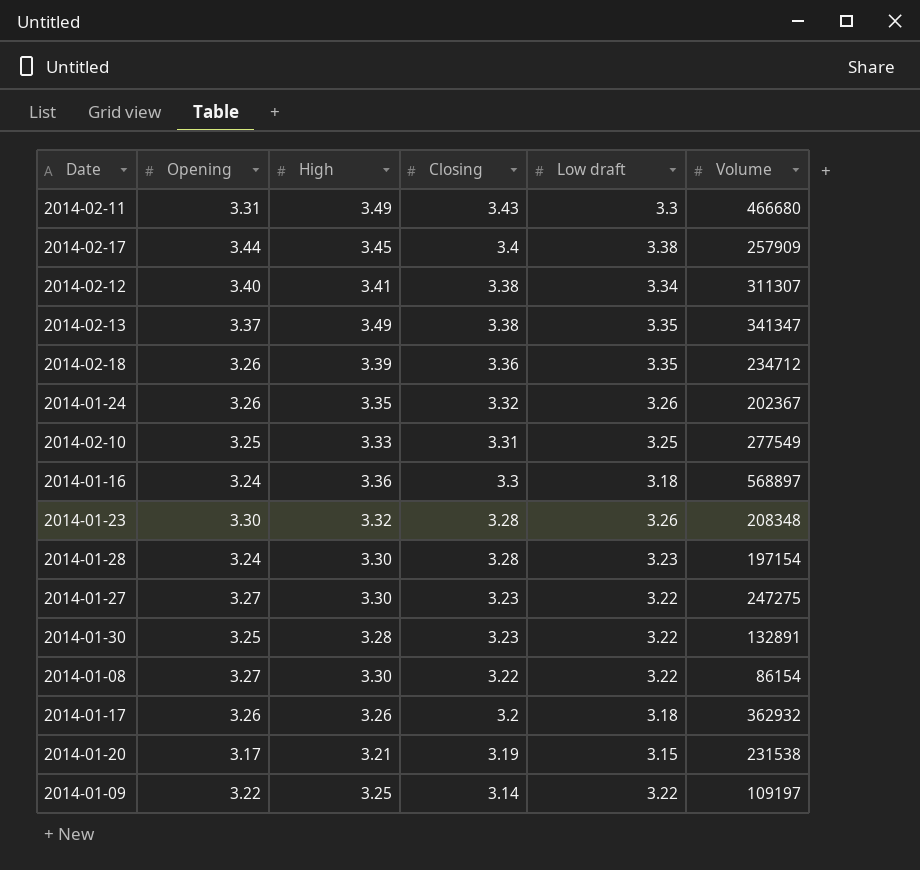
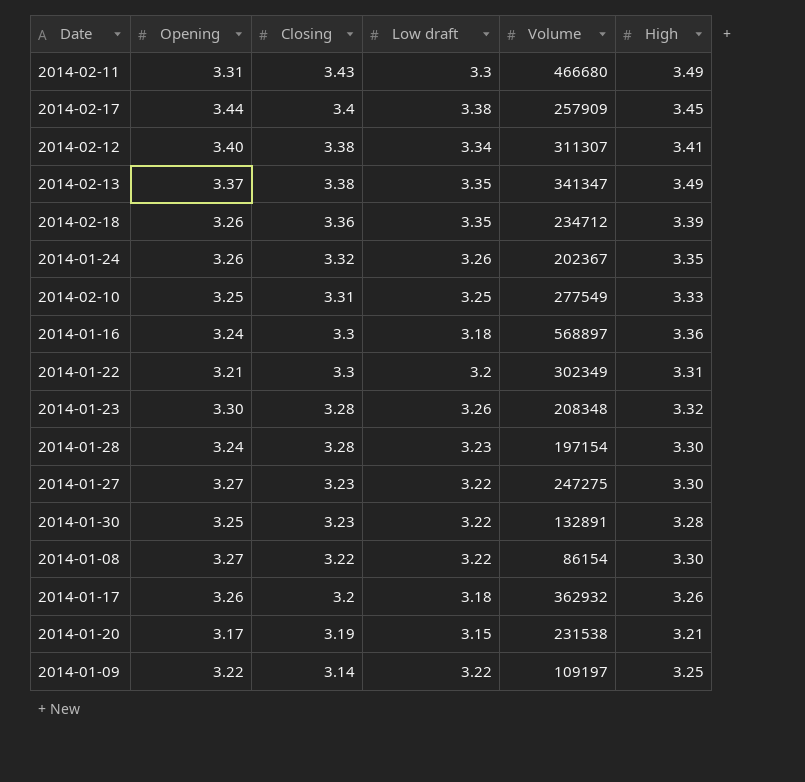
column High | position: 3 -> 6
row 2014-01-22: none -> 3.21 | 3.3 | 3.2 | 302349 | 3.31

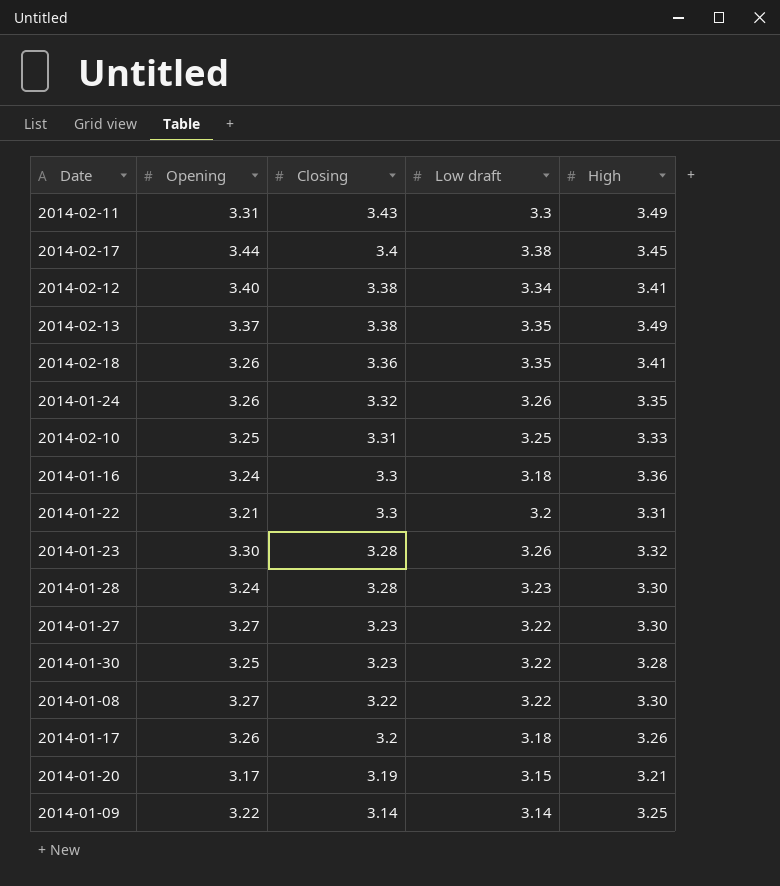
column Volume | position: 5 -> none
2014-02-18 | High: 3.39 -> 3.41
2014-01-09 | Low draft: 3.22 -> 3.14

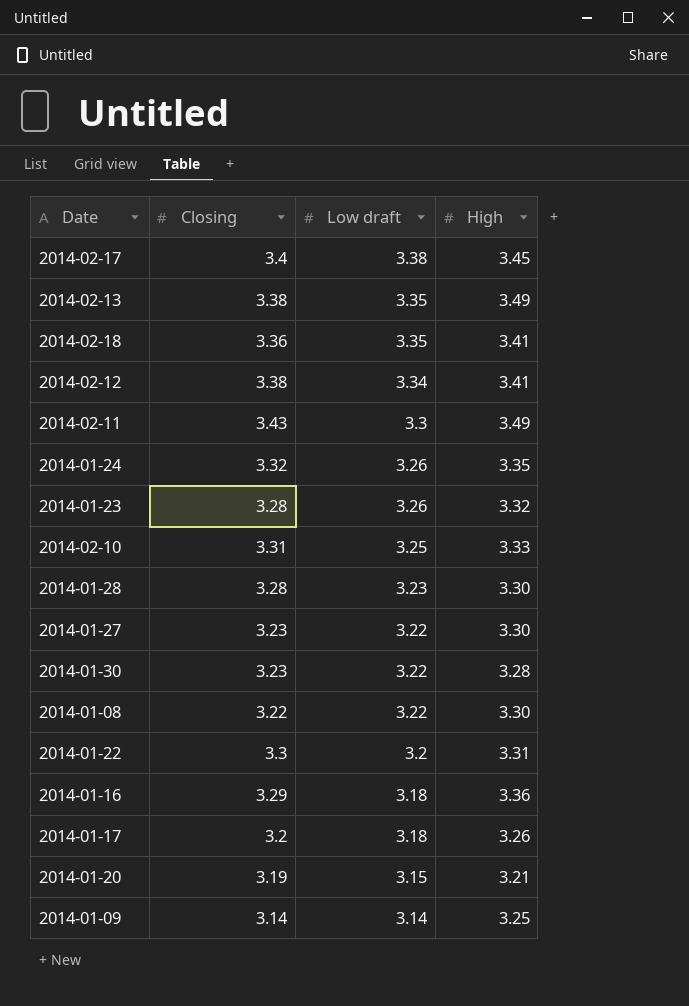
row order: Closing descending -> Low draft descending
column Opening | position: 2 -> none
2014-01-16 | Closing: 3.3 -> 3.29

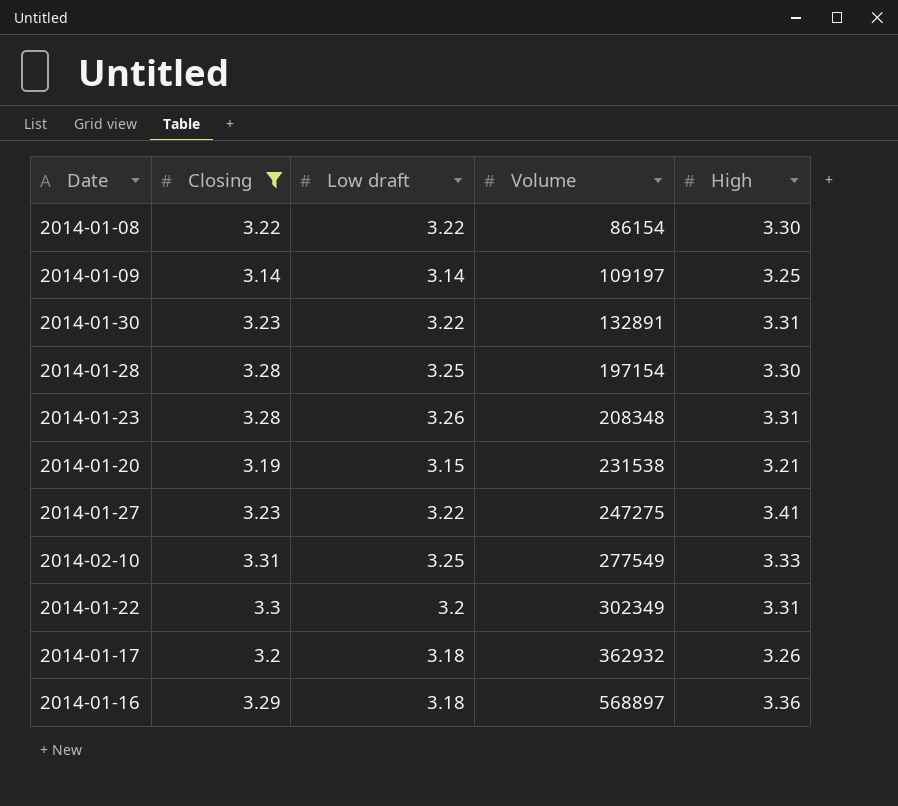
filter: none -> Closing <= 3.31
row order: Low draft descending -> Volume ascending
column Volume | position: none -> 4
2014-01-30 | High: 3.28 -> 3.31
2014-01-28 | Low draft: 3.23 -> 3.25
2014-01-23 | High: 3.32 -> 3.31
2014-01-27 | High: 3.30 -> 3.41

